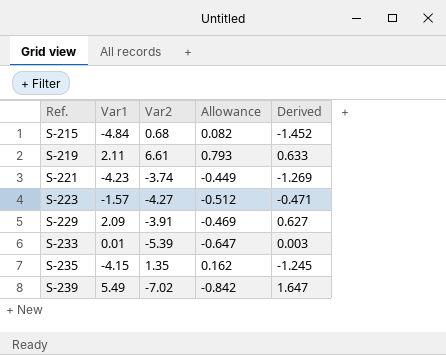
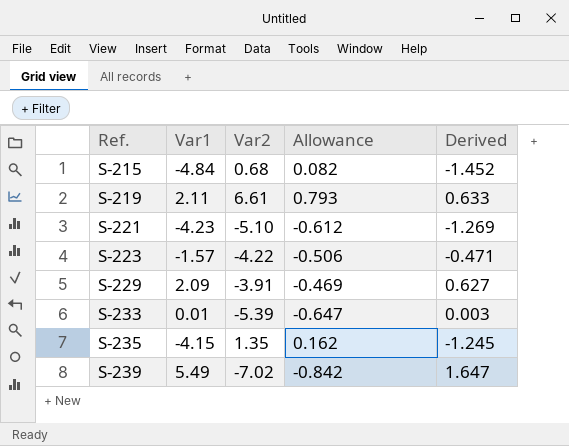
S-221 | Var2: -3.74 -> -5.10
S-221 | Allowance: -0.449 -> -0.612
S-223 | Var2: -4.27 -> -4.22
S-223 | Allowance: -0.512 -> -0.506

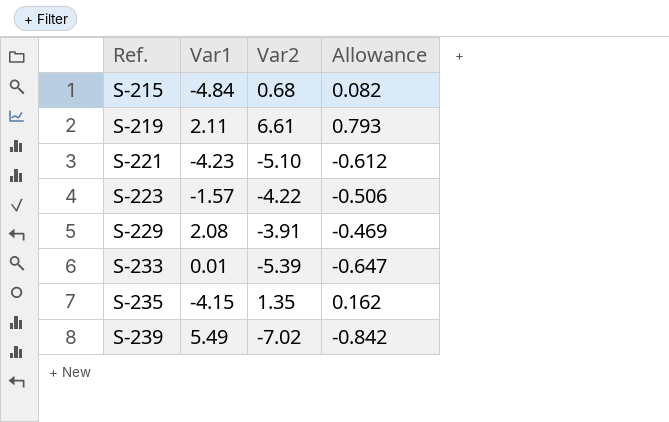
column Derived | formula: [Var1] * 0.3 -> none
S-229 | Var1: 2.09 -> 2.08

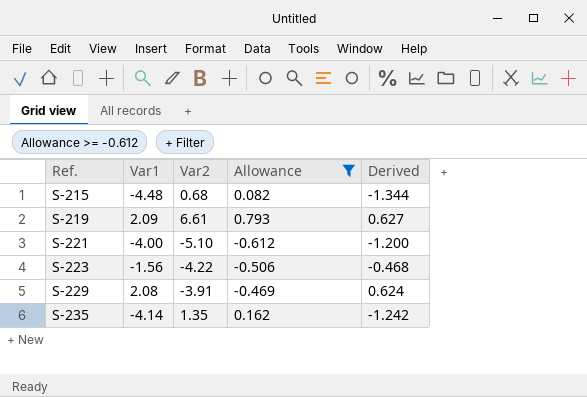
filter: none -> Allowance >= -0.612
column Derived | formula: none -> [Var1] * 0.3
S-215 | Var1: -4.84 -> -4.48
S-219 | Var1: 2.11 -> 2.09
S-221 | Var1: -4.23 -> -4.00
S-223 | Var1: -1.57 -> -1.56
S-235 | Var1: -4.15 -> -4.14

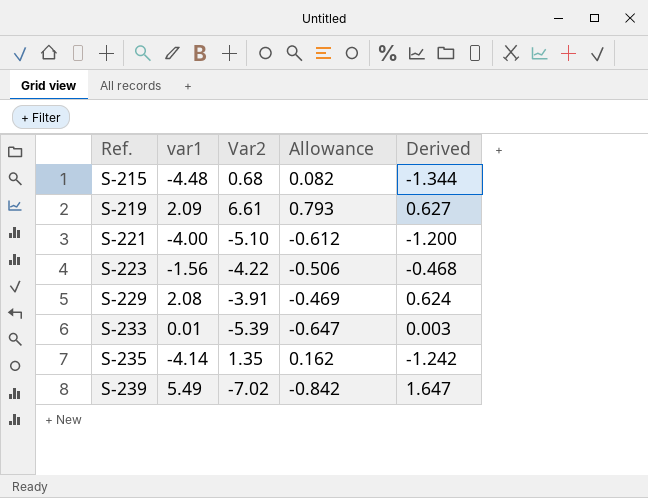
filter: Allowance >= -0.612 -> none
column name: Var1 -> var1

